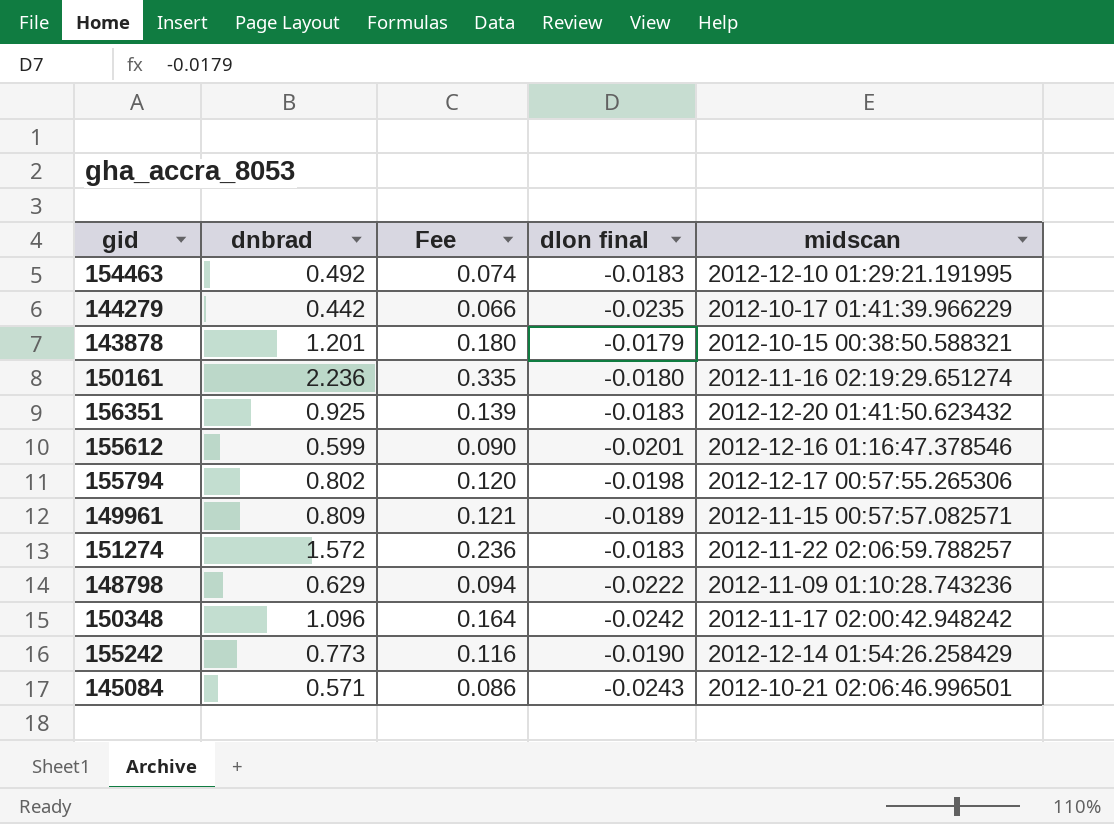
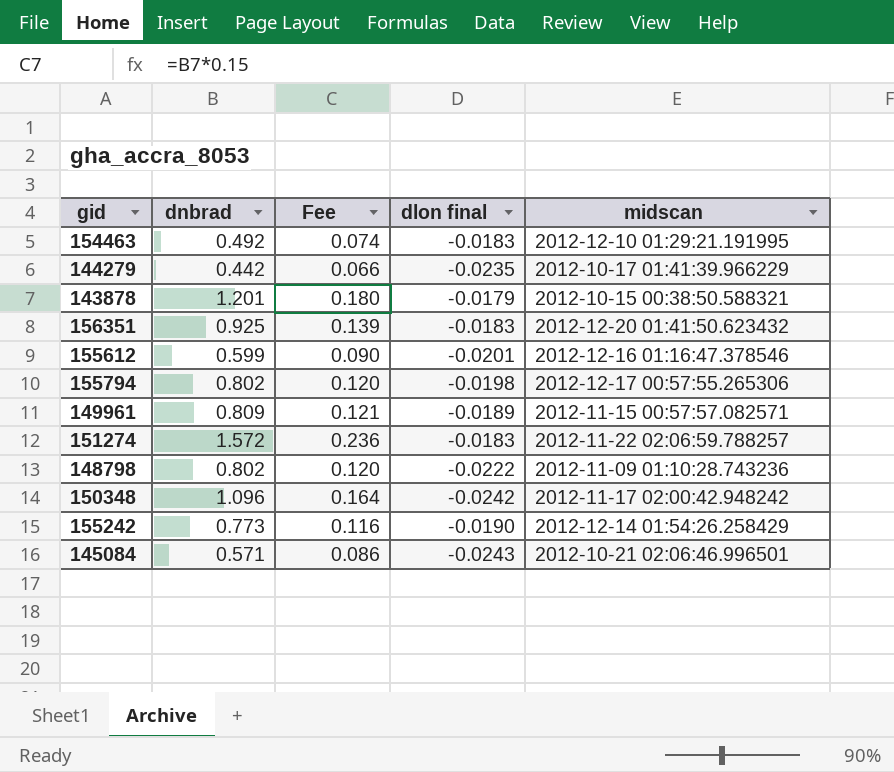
row 150161: 2.236 | 0.335 | -0.0180 | 2012-11-16 02:19:29.651274 -> none
148798 | dnbrad: 0.629 -> 0.802
148798 | Fee: 0.094 -> 0.120

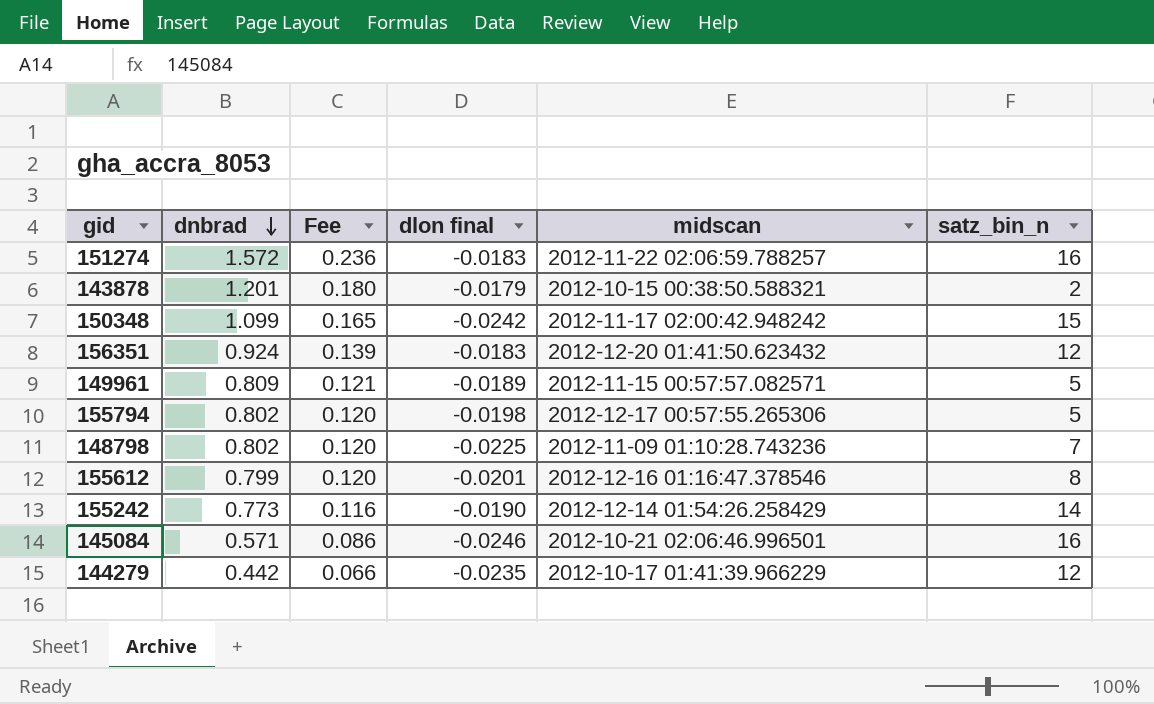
row order: none -> dnbrad descending
column satz_bin_n | position: none -> 6
row 154463: 0.492 | 0.074 | -0.0183 | 2012-12-10 01:29:21.191995 -> none
150348 | dnbrad: 1.096 -> 1.099
150348 | Fee: 0.164 -> 0.165
156351 | dnbrad: 0.925 -> 0.924
148798 | dlon final: -0.0222 -> -0.0225
155612 | dnbrad: 0.599 -> 0.799
155612 | Fee: 0.090 -> 0.120
145084 | dlon final: -0.0243 -> -0.0246

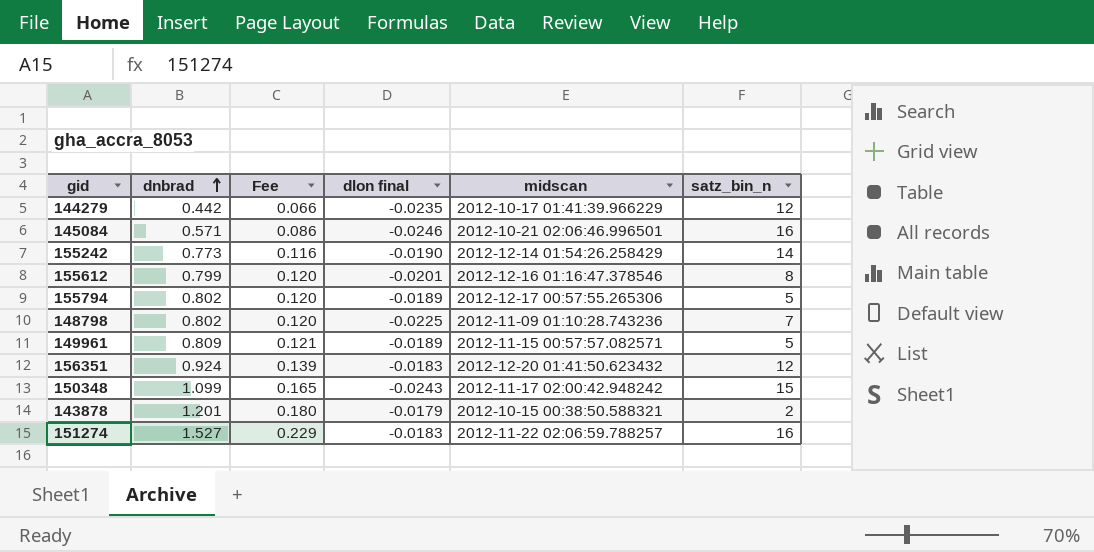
row order: dnbrad descending -> dnbrad ascending
155794 | dlon final: -0.0198 -> -0.0189
150348 | dlon final: -0.0242 -> -0.0243
151274 | dnbrad: 1.572 -> 1.527
151274 | Fee: 0.236 -> 0.229

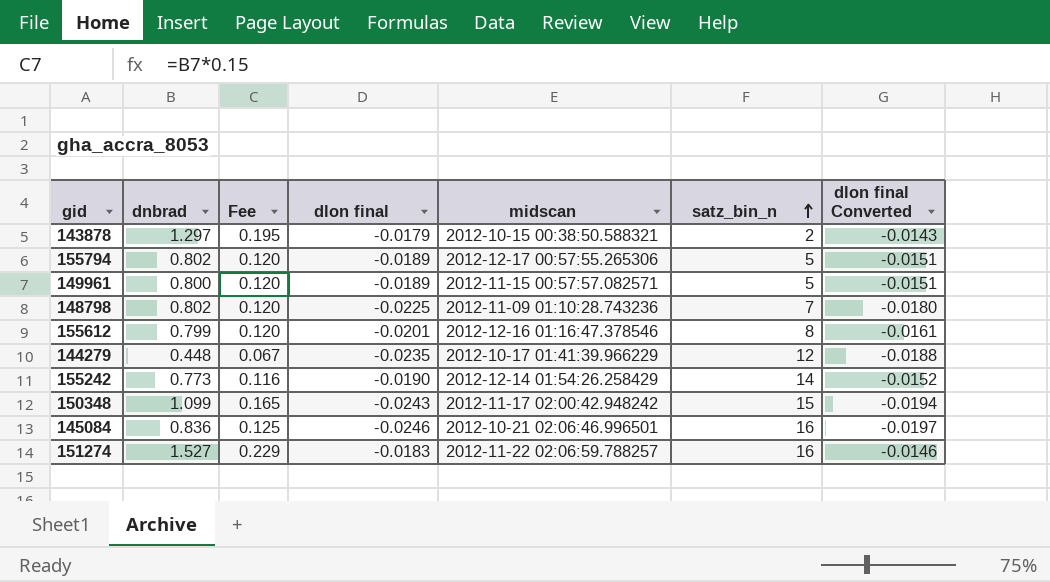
row order: dnbrad ascending -> satz_bin_n ascending
column dlon final Converted | formula: none -> [dlon final] * 0.8
row 156351: 0.924 | 0.139 | -0.0183 | 2012-12-20 01:41:50.623432 | 12 -> none
143878 | dnbrad: 1.201 -> 1.297
143878 | Fee: 0.180 -> 0.195
149961 | dnbrad: 0.809 -> 0.800
149961 | Fee: 0.121 -> 0.120
144279 | dnbrad: 0.442 -> 0.448
144279 | Fee: 0.066 -> 0.067
145084 | dnbrad: 0.571 -> 0.836
145084 | Fee: 0.086 -> 0.125

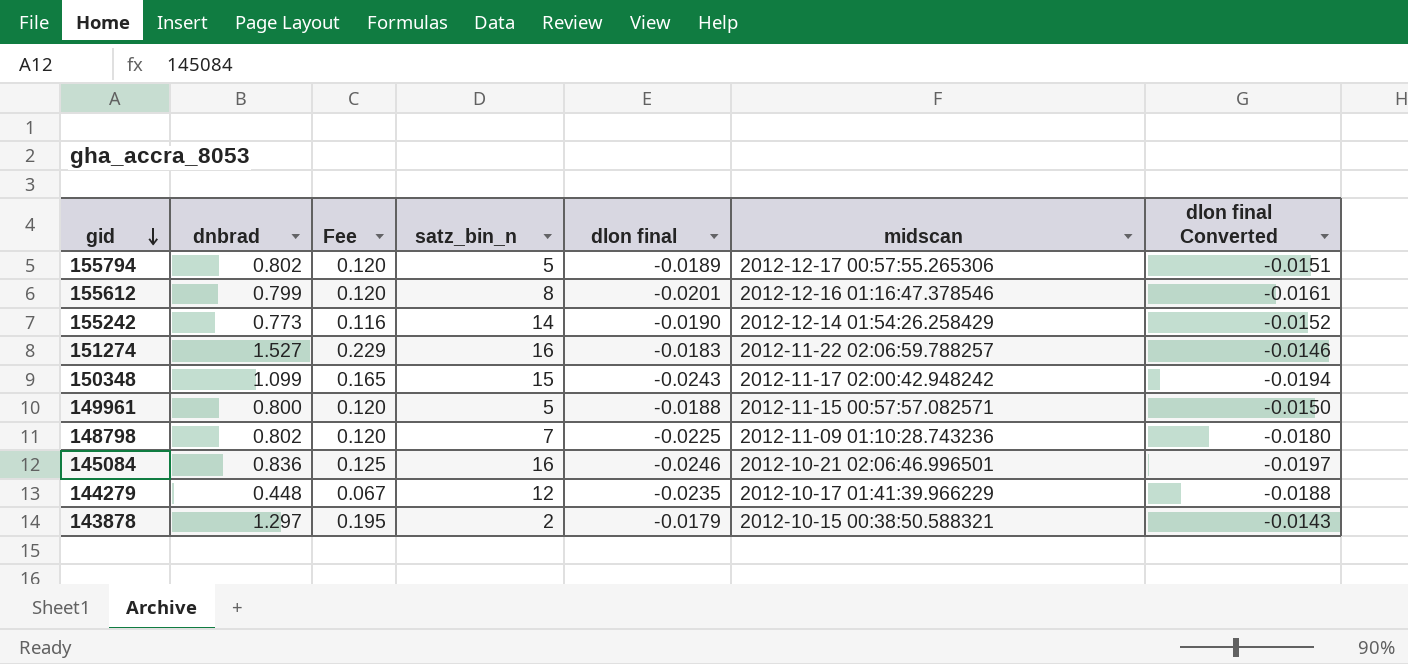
row order: satz_bin_n ascending -> gid descending
column satz_bin_n | position: 6 -> 4
149961 | dlon final: -0.0189 -> -0.0188
149961 | dlon final Converted: -0.0151 -> -0.0150

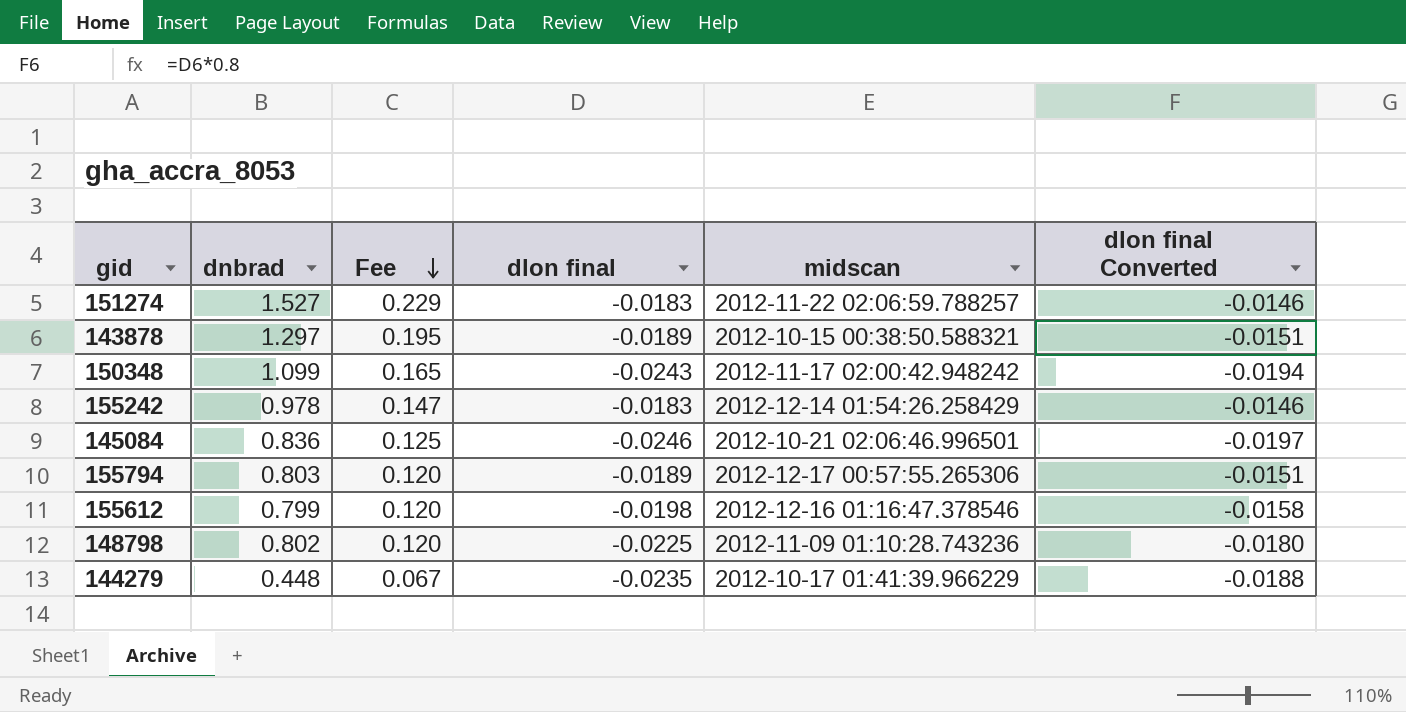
row order: gid descending -> Fee descending
column satz_bin_n | position: 4 -> none
row 149961: 0.800 | 0.120 | 5 | -0.0188 | 2012-11-15 00:57:57.082571 | -0.0150 -> none
143878 | dlon final: -0.0179 -> -0.0189
143878 | dlon final Converted: -0.0143 -> -0.0151
155242 | dnbrad: 0.773 -> 0.978
155242 | Fee: 0.116 -> 0.147
155242 | dlon final: -0.0190 -> -0.0183
155242 | dlon final Converted: -0.0152 -> -0.0146
155794 | dnbrad: 0.802 -> 0.803
155612 | dlon final: -0.0201 -> -0.0198
155612 | dlon final Converted: -0.0161 -> -0.0158

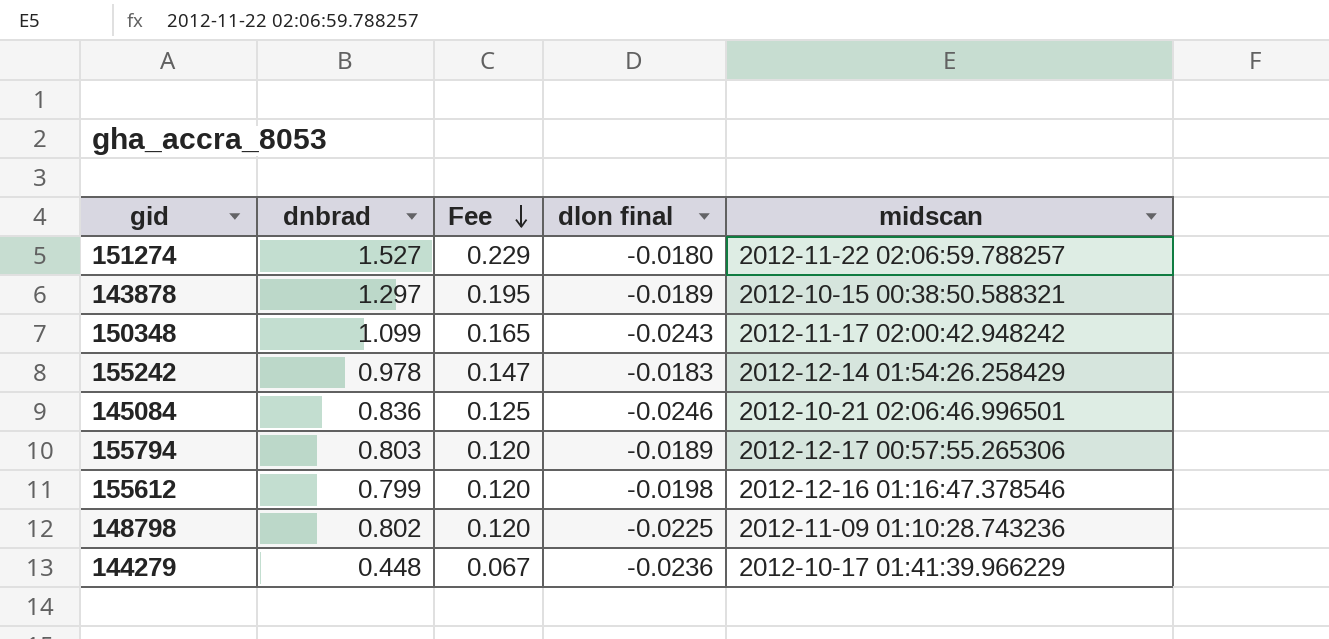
column dlon final Converted | formula: [dlon final] * 0.8 -> none
151274 | dlon final: -0.0183 -> -0.0180
144279 | dlon final: -0.0235 -> -0.0236

